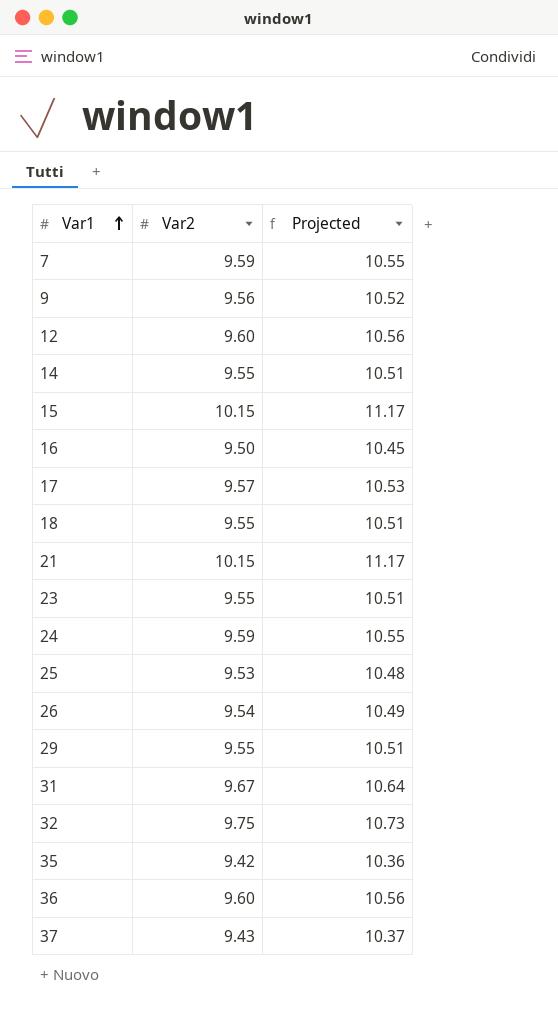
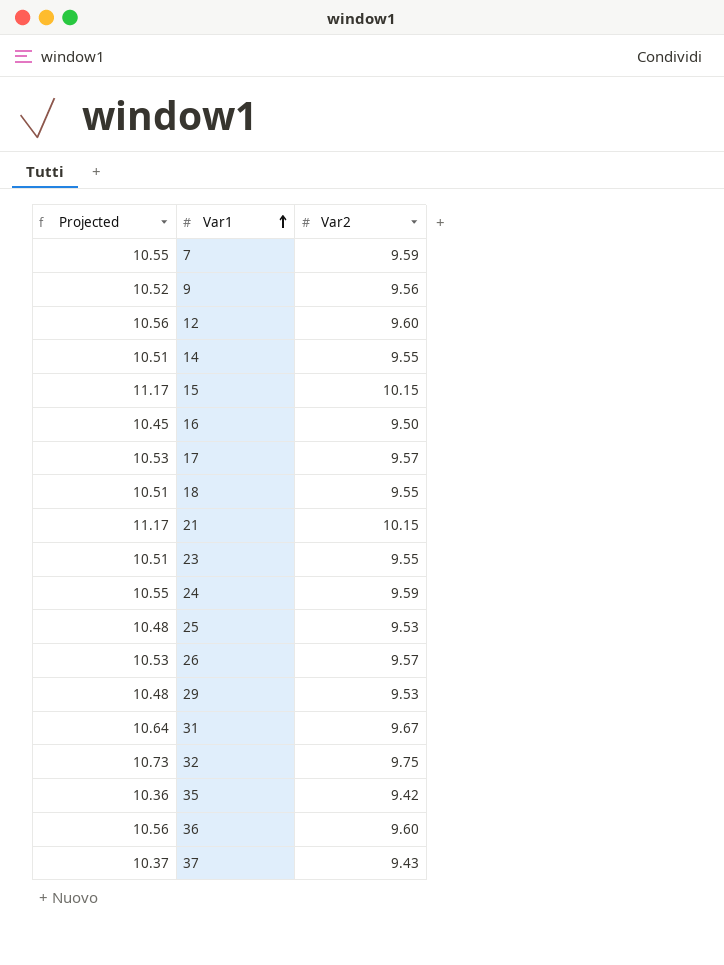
column Projected | position: 3 -> 1
26 | Projected: 10.49 -> 10.53
26 | Var2: 9.54 -> 9.57
29 | Projected: 10.51 -> 10.48
29 | Var2: 9.55 -> 9.53

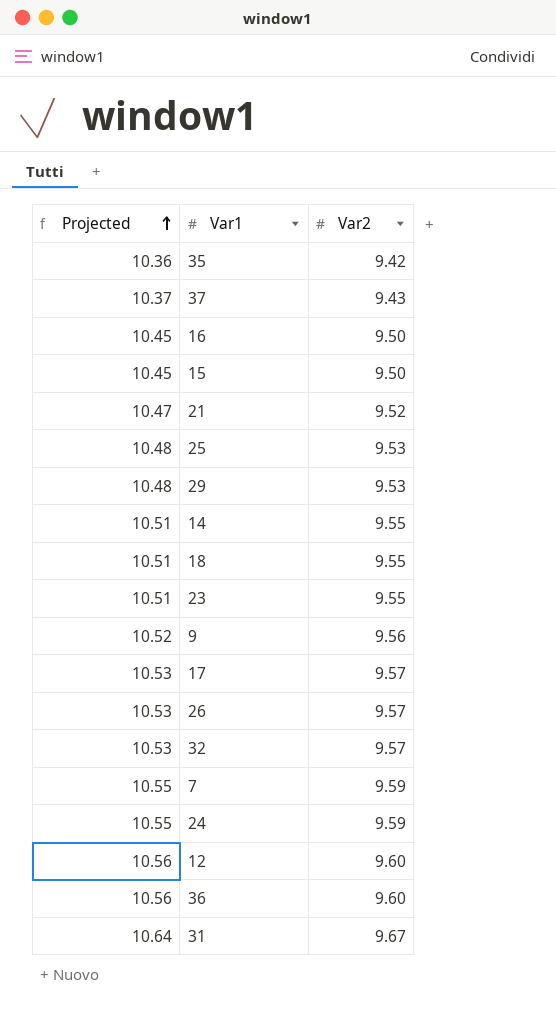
row order: Var1 ascending -> Projected ascending
15 | Projected: 11.17 -> 10.45
15 | Var2: 10.15 -> 9.50
21 | Projected: 11.17 -> 10.47
21 | Var2: 10.15 -> 9.52
32 | Projected: 10.73 -> 10.53
32 | Var2: 9.75 -> 9.57

